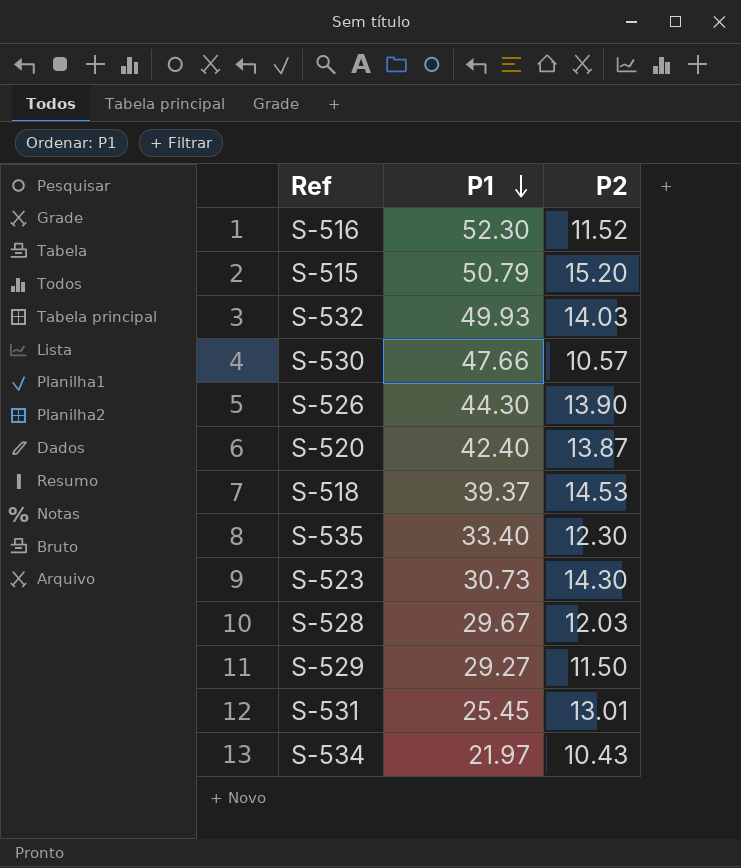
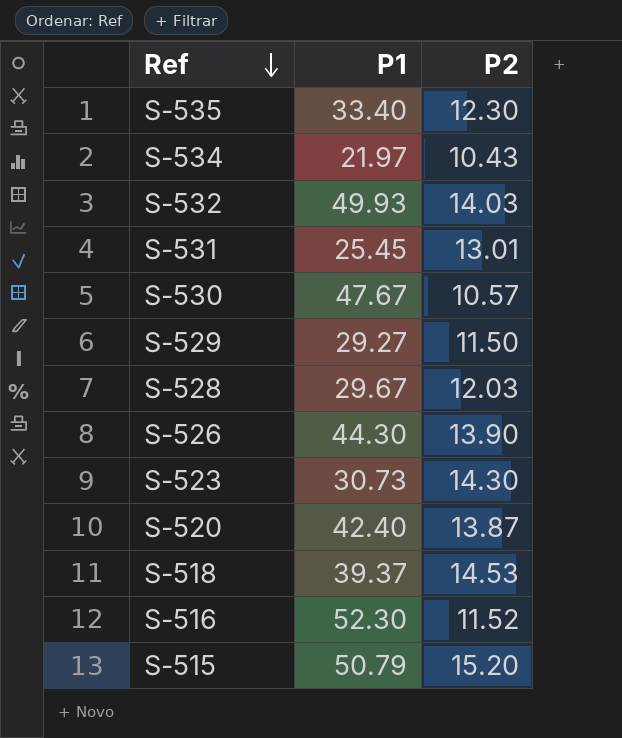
row order: P1 descending -> Ref descending
S-530 | P1: 47.66 -> 47.67

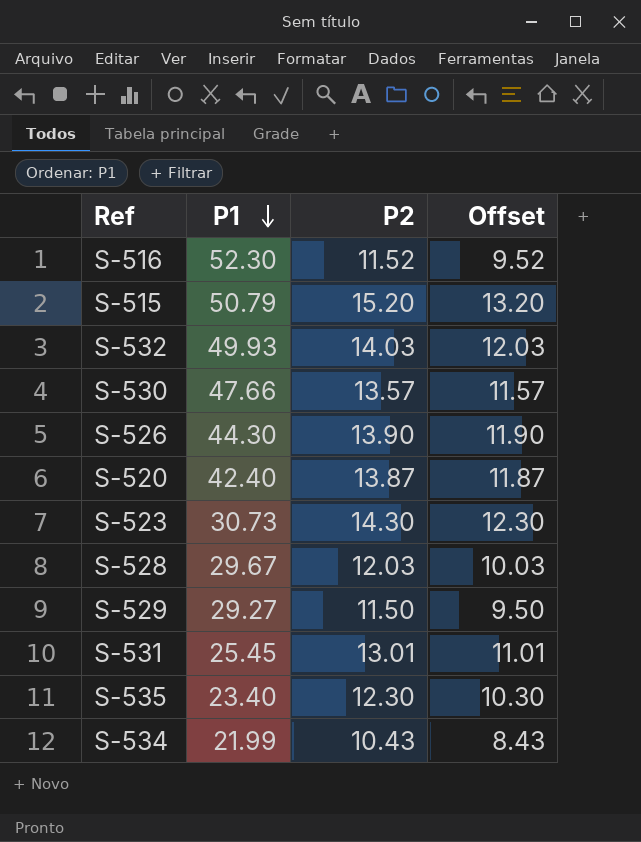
row order: Ref descending -> P1 descending
column Offset | formula: none -> [P2] - 2
row S-518: 39.37 | 14.53 -> none
S-530 | P1: 47.67 -> 47.66
S-530 | P2: 10.57 -> 13.57
S-535 | P1: 33.40 -> 23.40
S-534 | P1: 21.97 -> 21.99

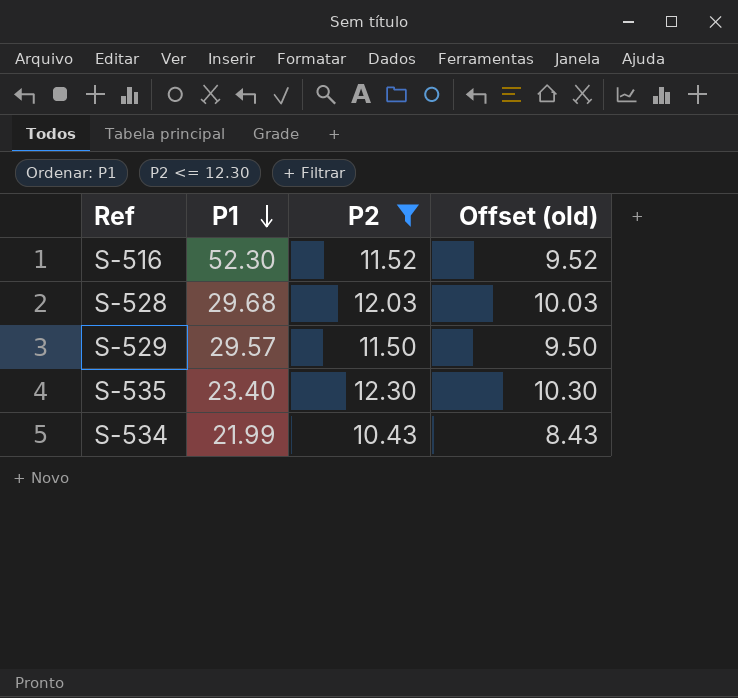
filter: none -> P2 <= 12.30
column name: Offset -> Offset (old)
S-528 | P1: 29.67 -> 29.68
S-529 | P1: 29.27 -> 29.57

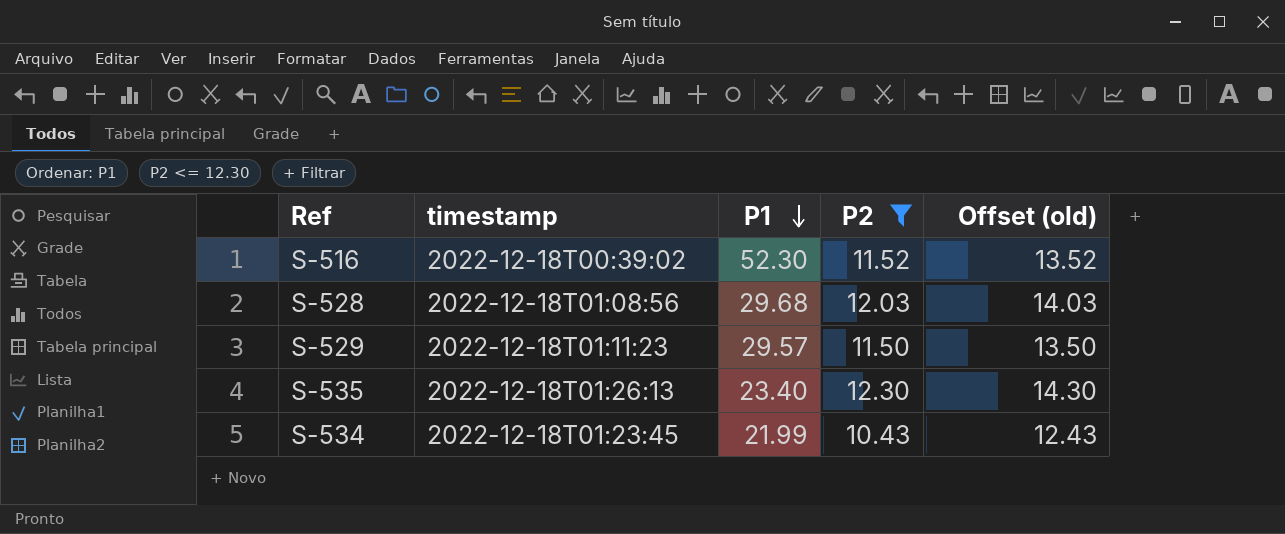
column timestamp | position: none -> 2
column Offset (old) | formula: [P2] - 2 -> [P2] + 2

